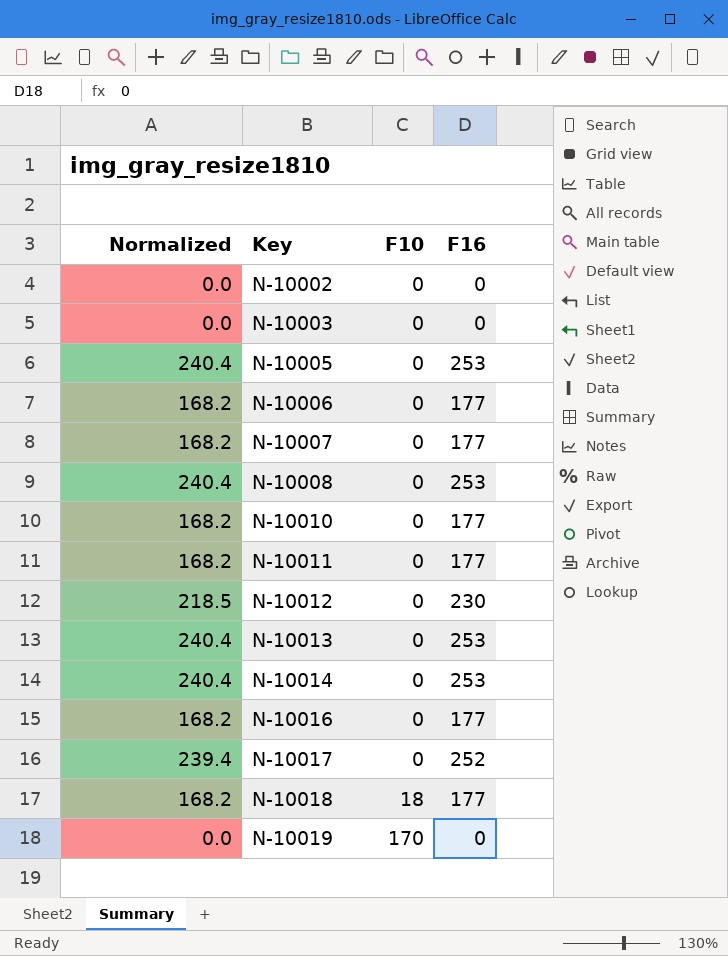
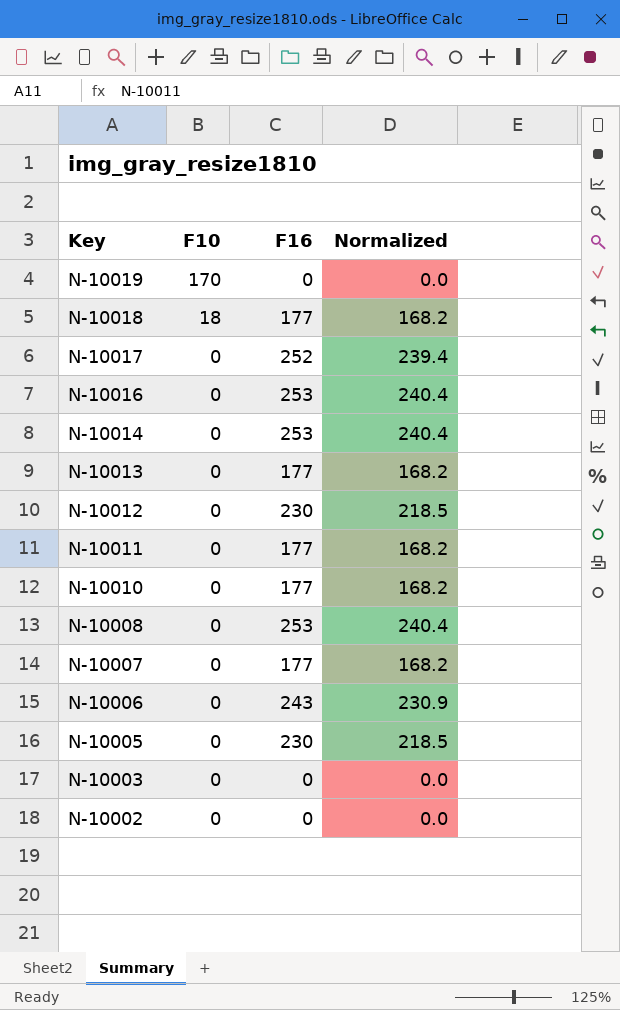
row order: Key ascending -> Key descending
column Normalized | position: 1 -> 4
N-10016 | F16: 177 -> 253
N-10016 | Normalized: 168.2 -> 240.4
N-10013 | F16: 253 -> 177
N-10013 | Normalized: 240.4 -> 168.2
N-10006 | F16: 177 -> 243
N-10006 | Normalized: 168.2 -> 230.9
N-10005 | F16: 253 -> 230
N-10005 | Normalized: 240.4 -> 218.5

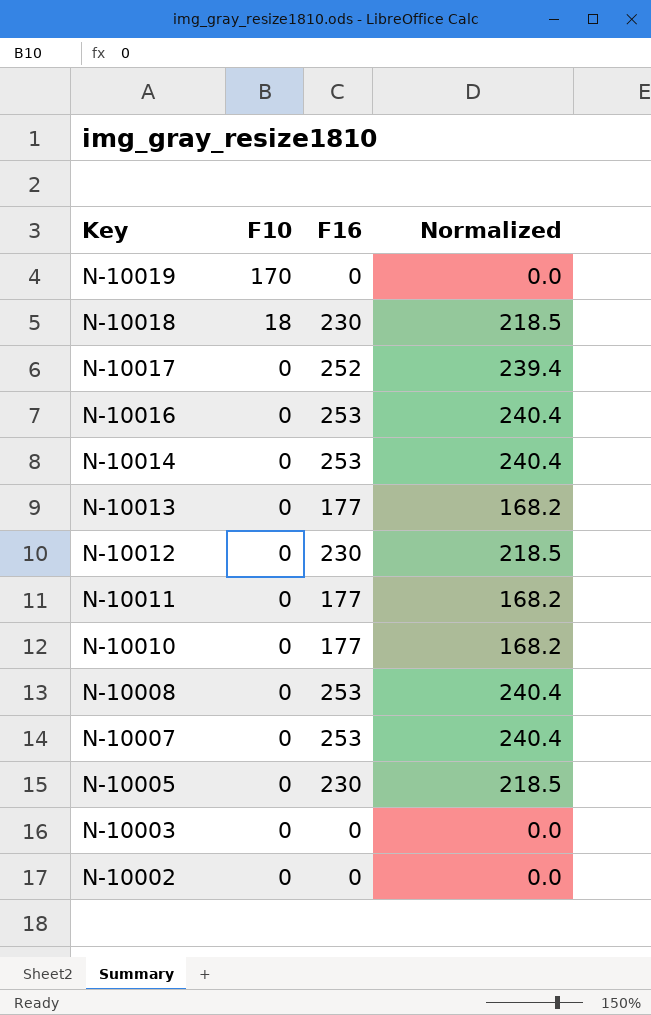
row N-10006: 0 | 243 | 230.9 -> none
N-10018 | F16: 177 -> 230
N-10018 | Normalized: 168.2 -> 218.5
N-10007 | F16: 177 -> 253
N-10007 | Normalized: 168.2 -> 240.4

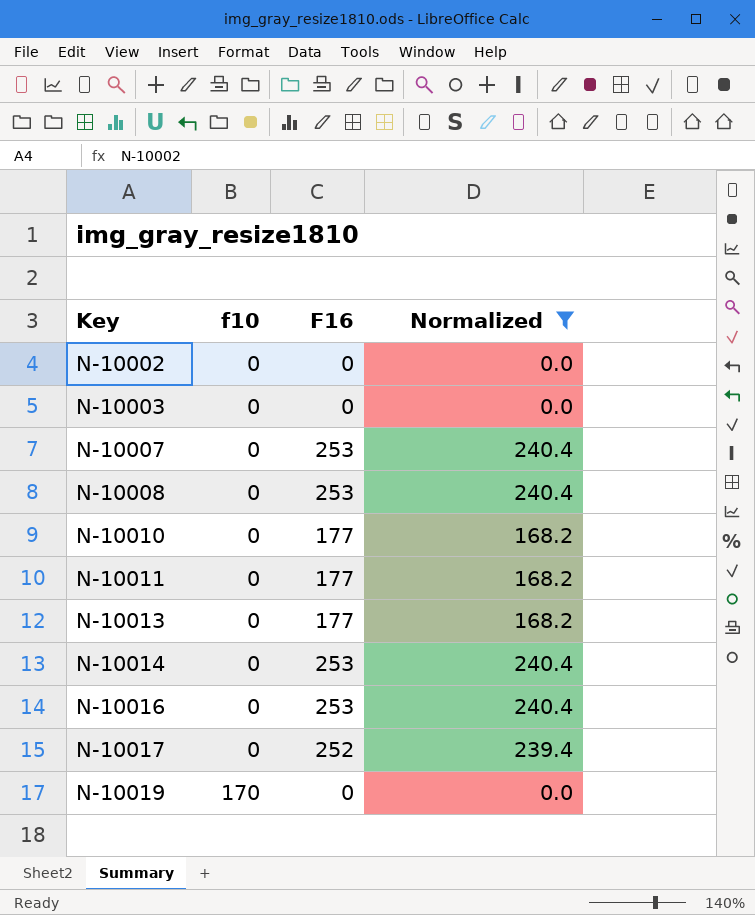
filter: none -> Normalized != 218.5
row order: Key descending -> Key ascending
column name: F10 -> f10

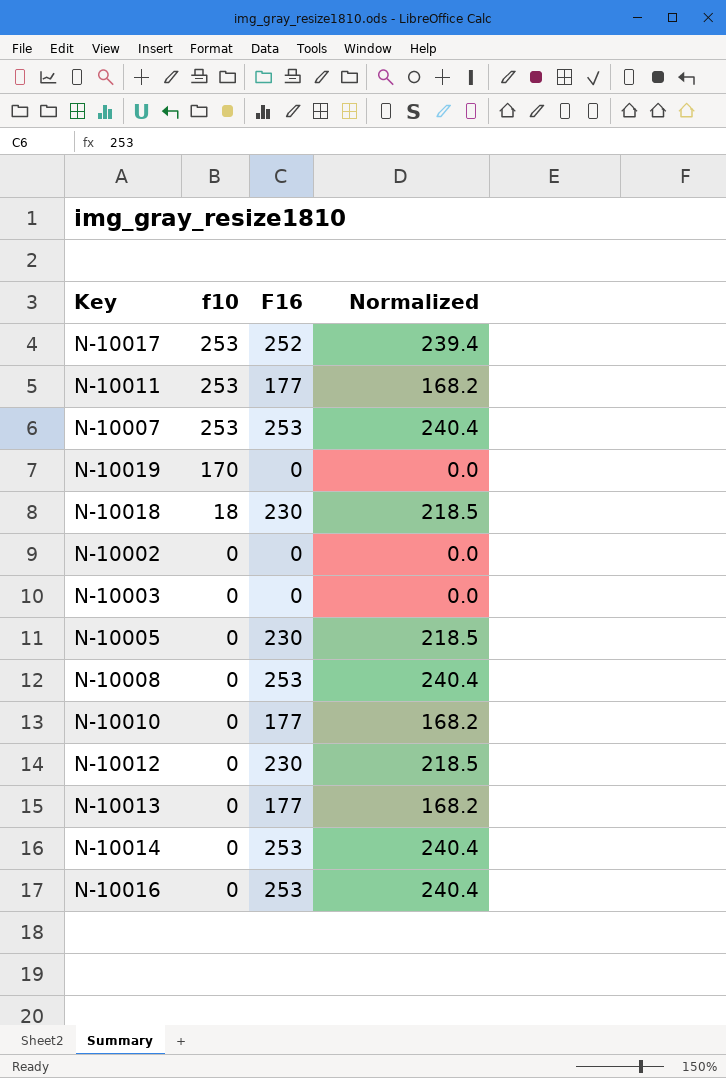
filter: Normalized != 218.5 -> none
row order: Key ascending -> f10 descending
N-10017 | f10: 0 -> 253
N-10011 | f10: 0 -> 253
N-10007 | f10: 0 -> 253

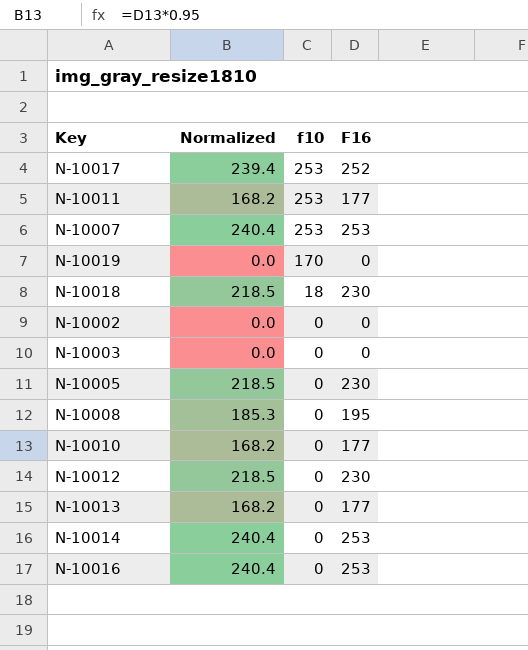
column Normalized | position: 4 -> 2
N-10008 | Normalized: 240.4 -> 185.3
N-10008 | F16: 253 -> 195

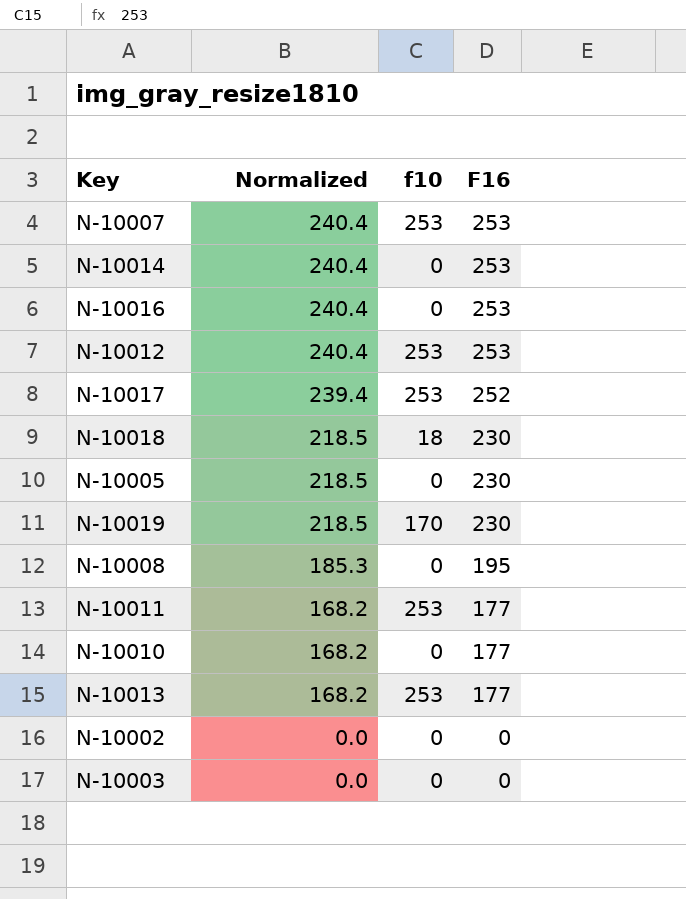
row order: f10 descending -> Normalized descending
N-10012 | Normalized: 218.5 -> 240.4
N-10012 | f10: 0 -> 253
N-10012 | F16: 230 -> 253
N-10019 | Normalized: 0.0 -> 218.5
N-10019 | F16: 0 -> 230
N-10013 | f10: 0 -> 253

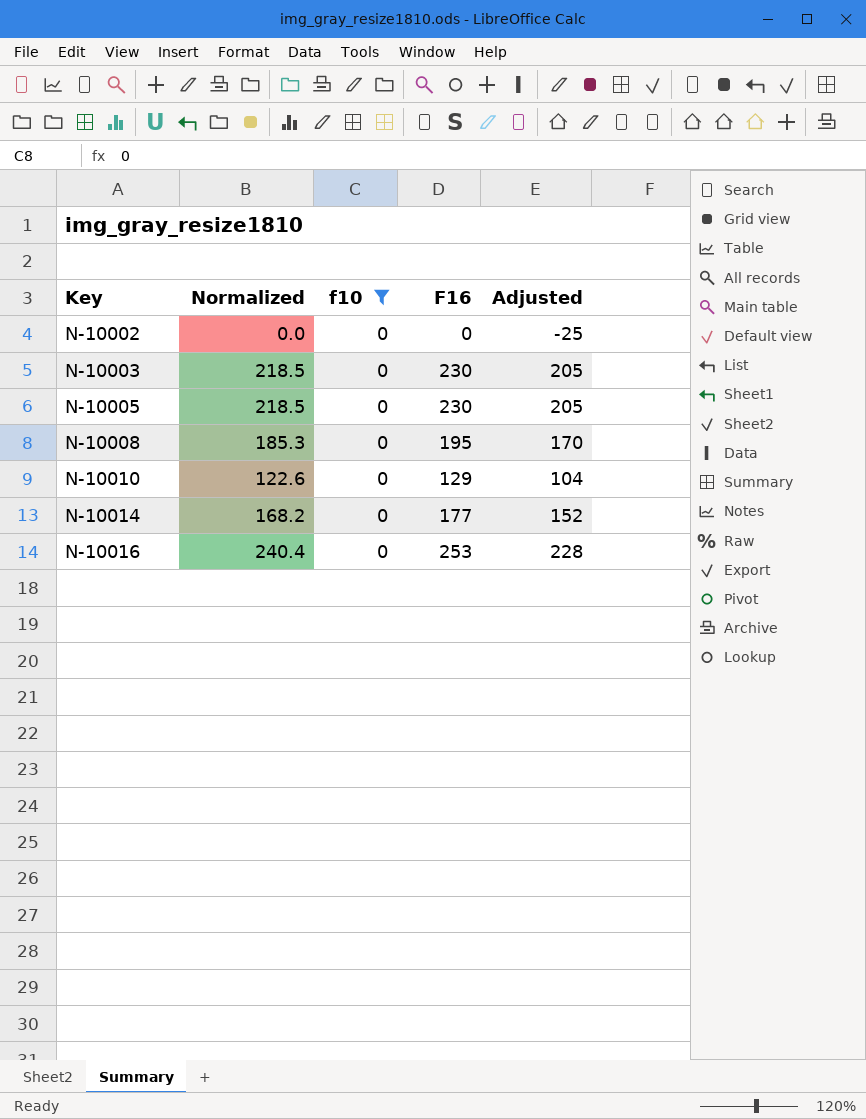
filter: none -> f10 = 0
row order: Normalized descending -> Key ascending
column Adjusted | formula: none -> [F16] - 25
N-10003 | Normalized: 0.0 -> 218.5
N-10003 | F16: 0 -> 230
N-10010 | Normalized: 168.2 -> 122.6
N-10010 | F16: 177 -> 129
N-10014 | Normalized: 240.4 -> 168.2
N-10014 | F16: 253 -> 177

